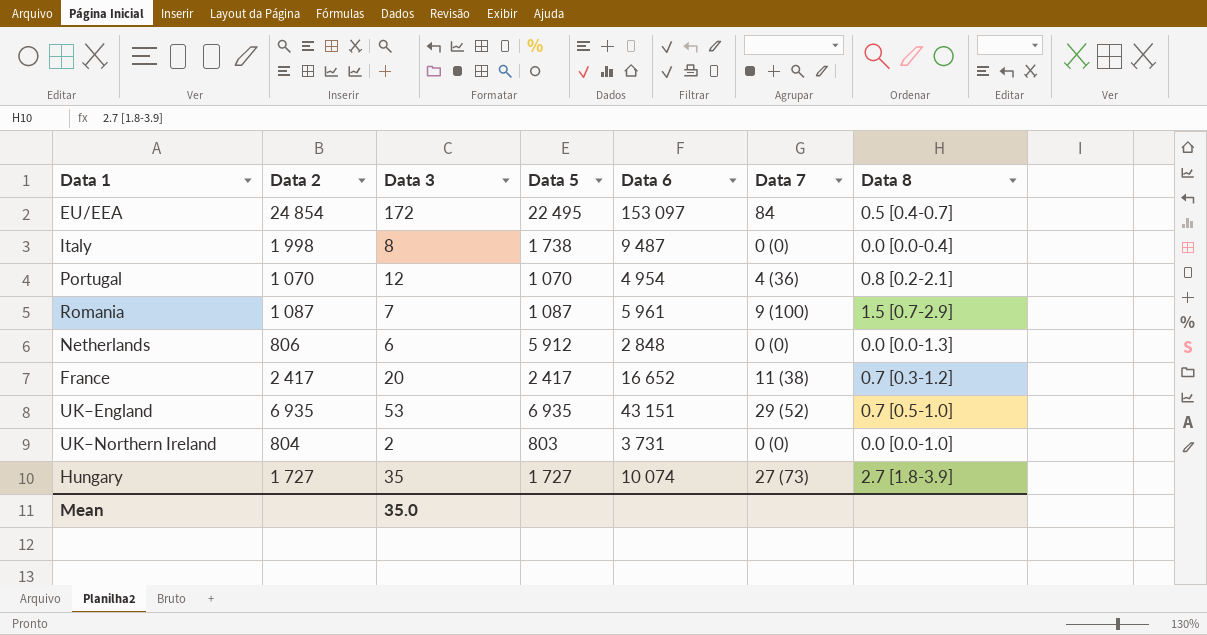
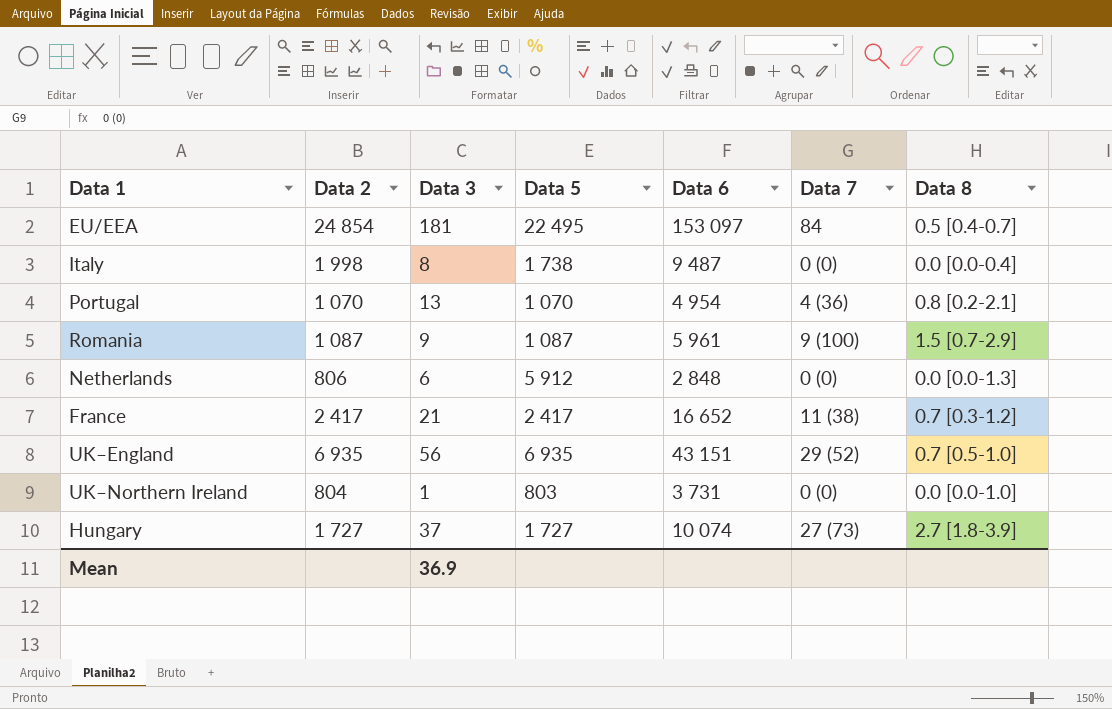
EU/EEA | Data 3: 172 -> 181
Portugal | Data 3: 12 -> 13
Romania | Data 3: 7 -> 9
France | Data 3: 20 -> 21
UK–England | Data 3: 53 -> 56
UK–Northern Ireland | Data 3: 2 -> 1
Hungary | Data 3: 35 -> 37
Mean | Data 3: 35.0 -> 36.9

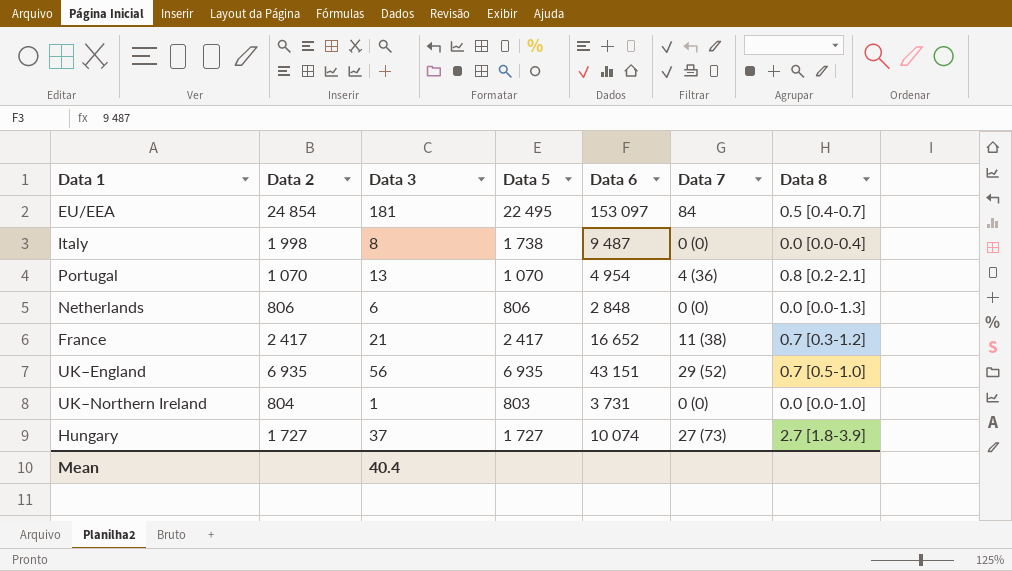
row Romania: 1 087 | 9 | 1 087 | 5 961 | 9 (100) | 1.5 [0.7-2.9] -> none
Netherlands | Data 5: 5 912 -> 806
Mean | Data 3: 36.9 -> 40.4

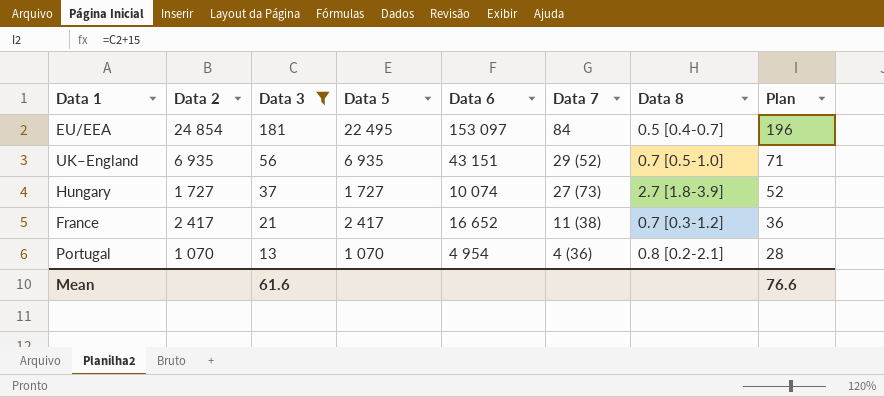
filter: none -> Data 3 >= 13
row order: none -> Data 3 descending
column Plan | formula: none -> [Data 3] + 15
Mean | Data 3: 40.4 -> 61.6

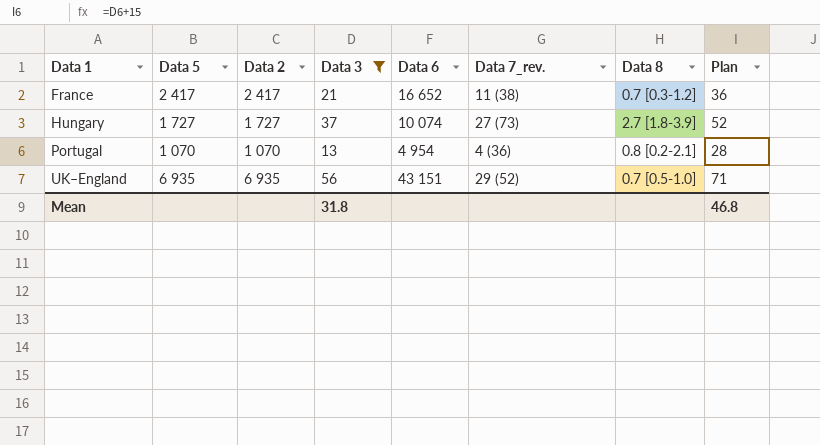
row order: Data 3 descending -> Data 1 ascending
column Data 5 | position: 4 -> 2
column name: Data 7 -> Data 7_rev.
row EU/EEA: 24 854 | 181 | 22 495 | 153 097 | 84 | 0.5 [0.4-0.7] | 196 -> none
Mean | Data 3: 61.6 -> 31.8
Mean | Plan: 76.6 -> 46.8

